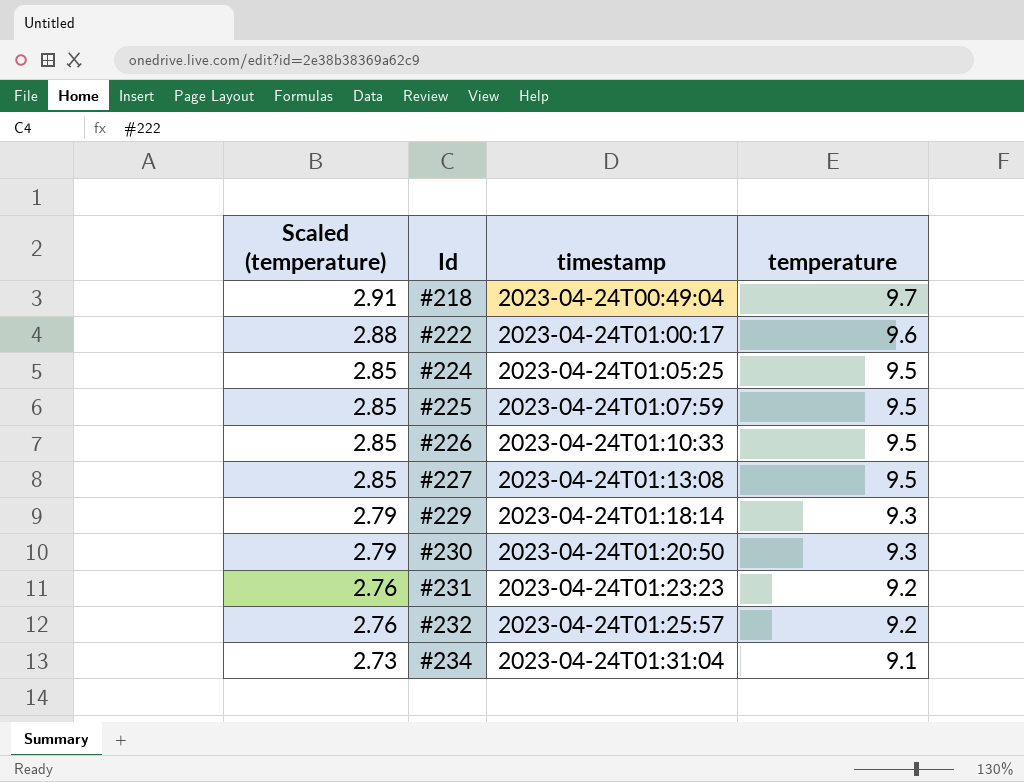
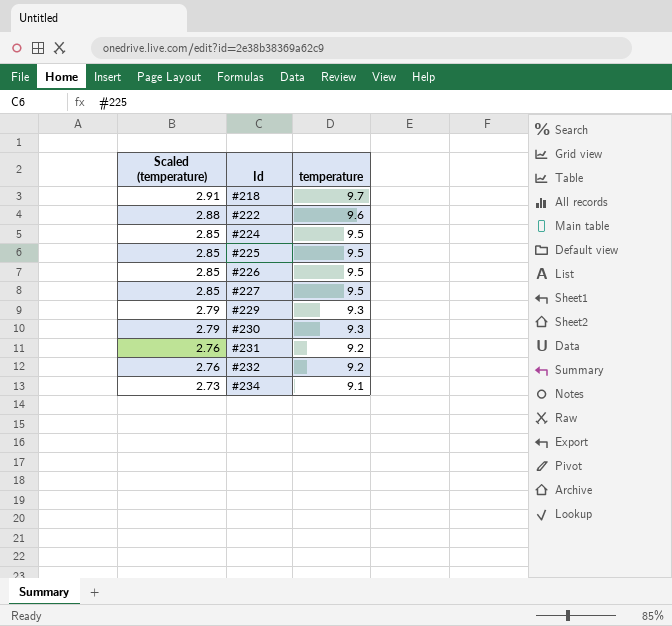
column timestamp | position: 3 -> none

